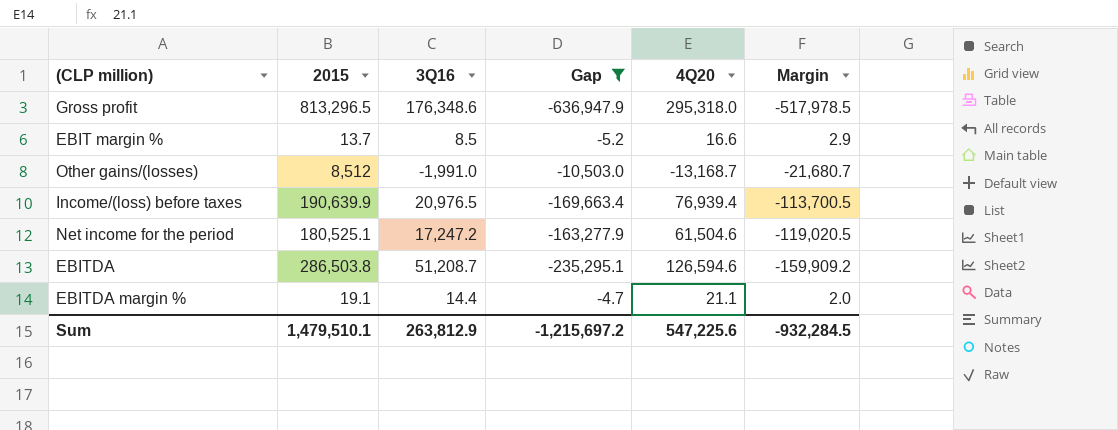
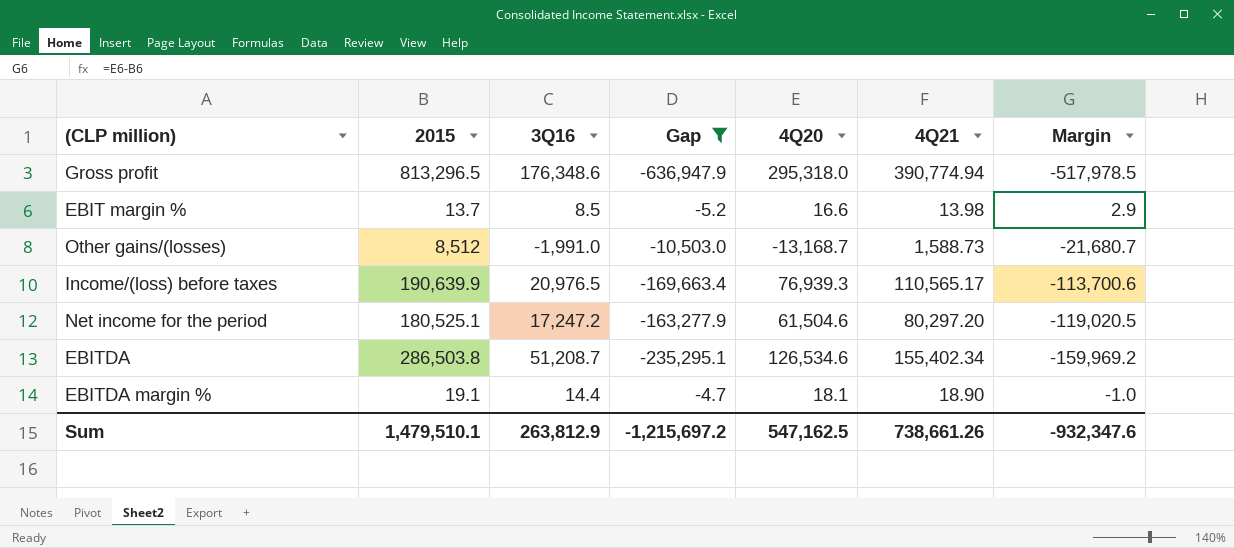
column 4Q21 | position: none -> 6
Income/(loss) before taxes | 4Q20: 76,939.4 -> 76,939.3
Income/(loss) before taxes | Margin: -113,700.5 -> -113,700.6
EBITDA | 4Q20: 126,594.6 -> 126,534.6
EBITDA | Margin: -159,909.2 -> -159,969.2
EBITDA margin % | 4Q20: 21.1 -> 18.1
EBITDA margin % | Margin: 2.0 -> -1.0
Sum | 4Q20: 547,225.6 -> 547,162.5
Sum | Margin: -932,284.5 -> -932,347.6

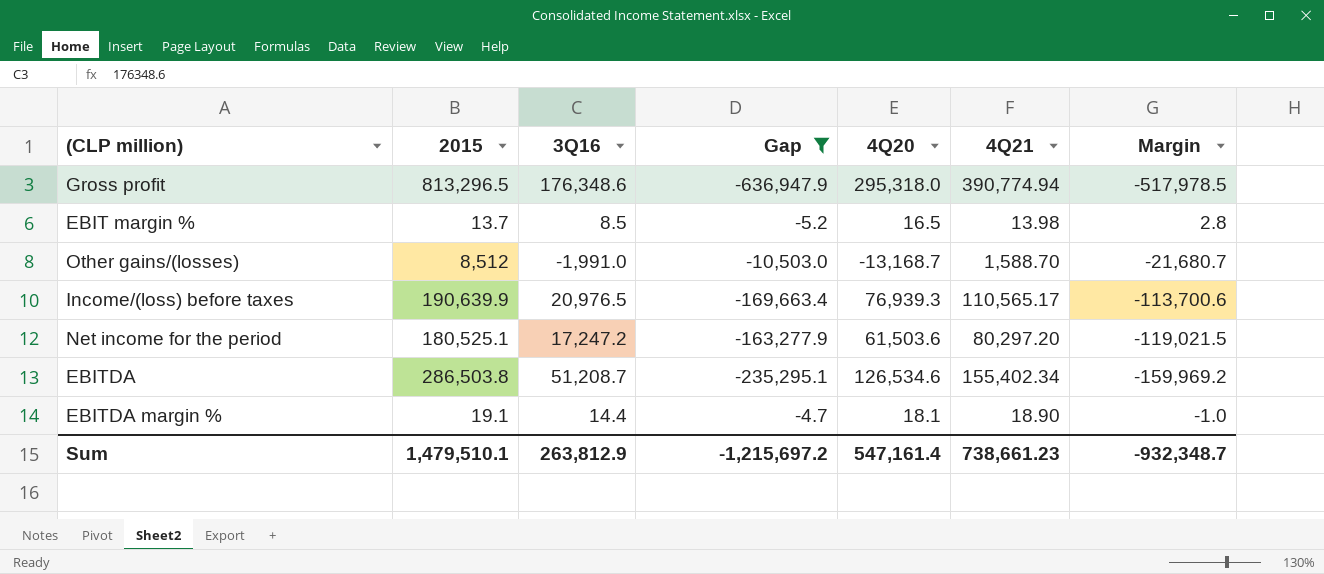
EBIT margin % | 4Q20: 16.6 -> 16.5
EBIT margin % | Margin: 2.9 -> 2.8
Other gains/(losses) | 4Q21: 1,588.73 -> 1,588.70
Net income for the period | 4Q20: 61,504.6 -> 61,503.6
Net income for the period | Margin: -119,020.5 -> -119,021.5
Sum | 4Q20: 547,162.5 -> 547,161.4
Sum | 4Q21: 738,661.26 -> 738,661.23
Sum | Margin: -932,347.6 -> -932,348.7

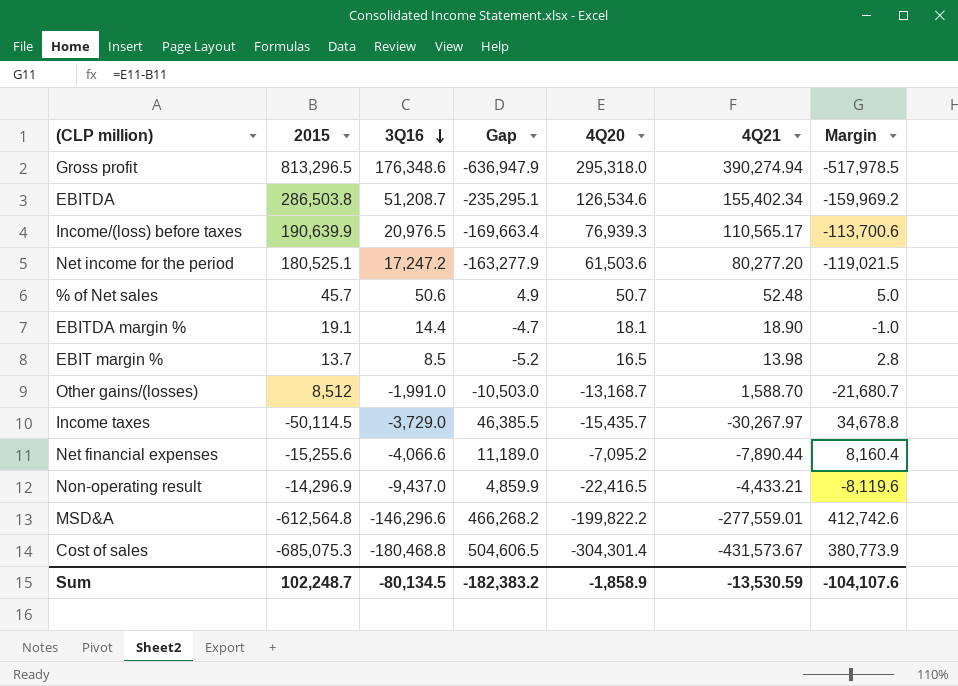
filter: Gap <= -4.7 -> none
row order: none -> 3Q16 descending
Gross profit | 4Q21: 390,774.94 -> 390,274.94
Net income for the period | 4Q21: 80,297.20 -> 80,277.20
Sum | 2015: 1,479,510.1 -> 102,248.7
Sum | 3Q16: 263,812.9 -> -80,134.5
Sum | Gap: -1,215,697.2 -> -182,383.2
Sum | 4Q20: 547,161.4 -> -1,858.9
Sum | 4Q21: 738,661.23 -> -13,530.59
Sum | Margin: -932,348.7 -> -104,107.6

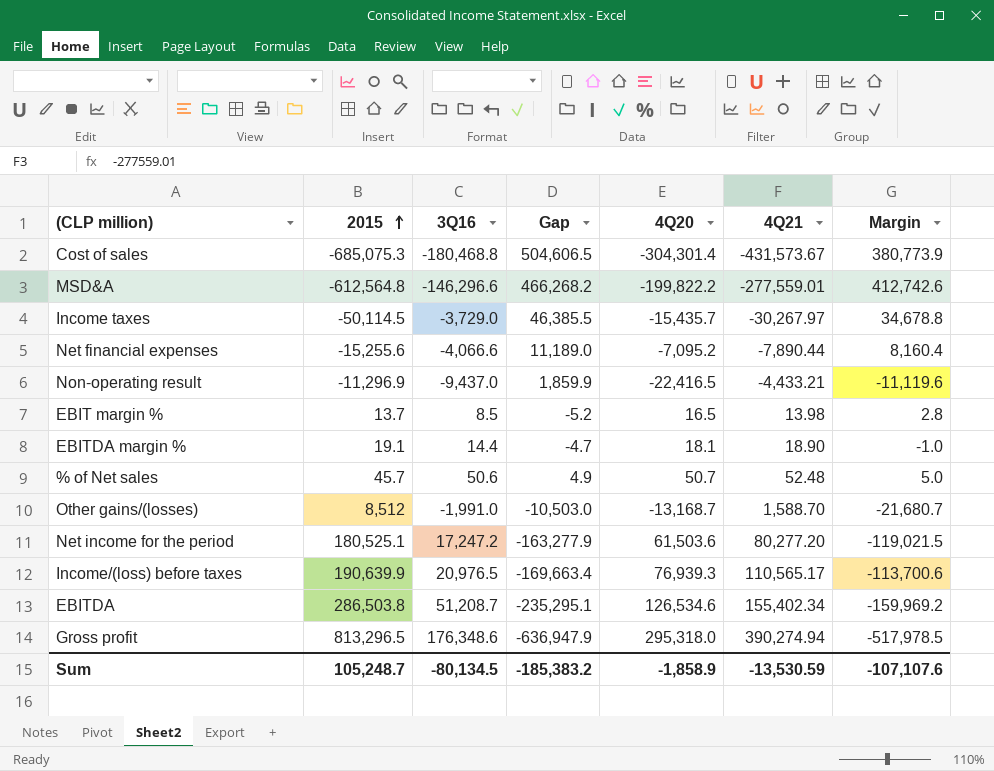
row order: 3Q16 descending -> 2015 ascending
Non-operating result | 2015: -14,296.9 -> -11,296.9
Non-operating result | Gap: 4,859.9 -> 1,859.9
Non-operating result | Margin: -8,119.6 -> -11,119.6
Sum | 2015: 102,248.7 -> 105,248.7
Sum | Gap: -182,383.2 -> -185,383.2
Sum | Margin: -104,107.6 -> -107,107.6

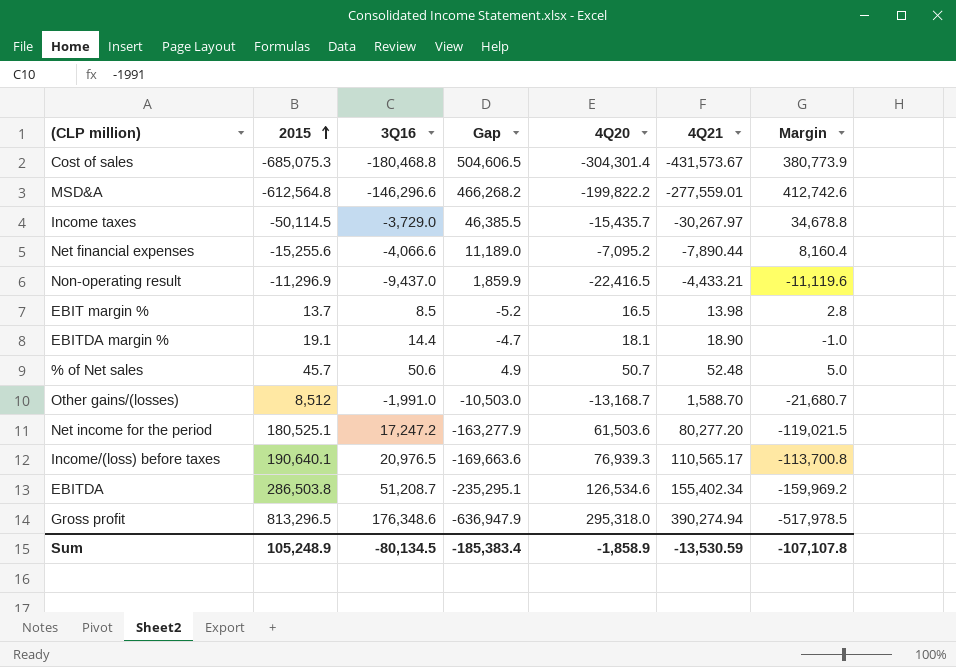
Income/(loss) before taxes | 2015: 190,639.9 -> 190,640.1
Income/(loss) before taxes | Gap: -169,663.4 -> -169,663.6
Income/(loss) before taxes | Margin: -113,700.6 -> -113,700.8
Sum | 2015: 105,248.7 -> 105,248.9
Sum | Gap: -185,383.2 -> -185,383.4
Sum | Margin: -107,107.6 -> -107,107.8

